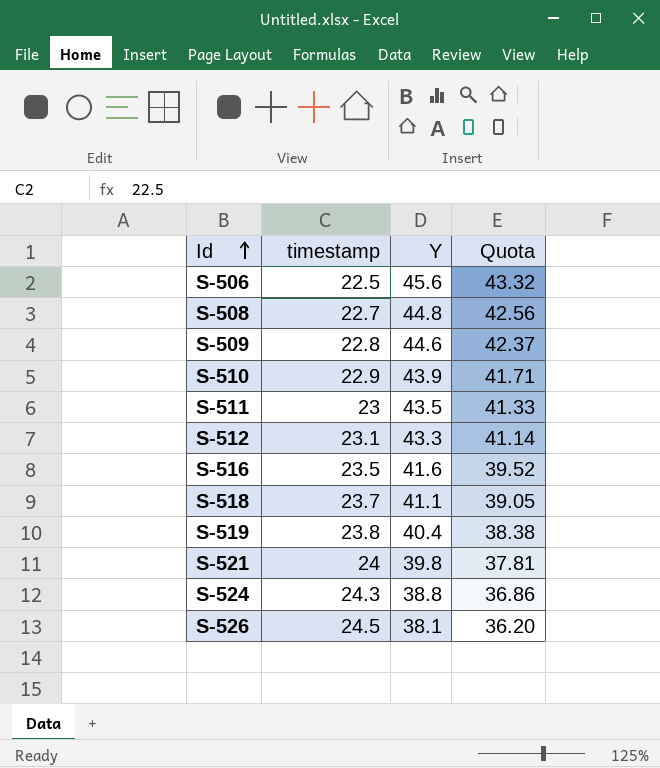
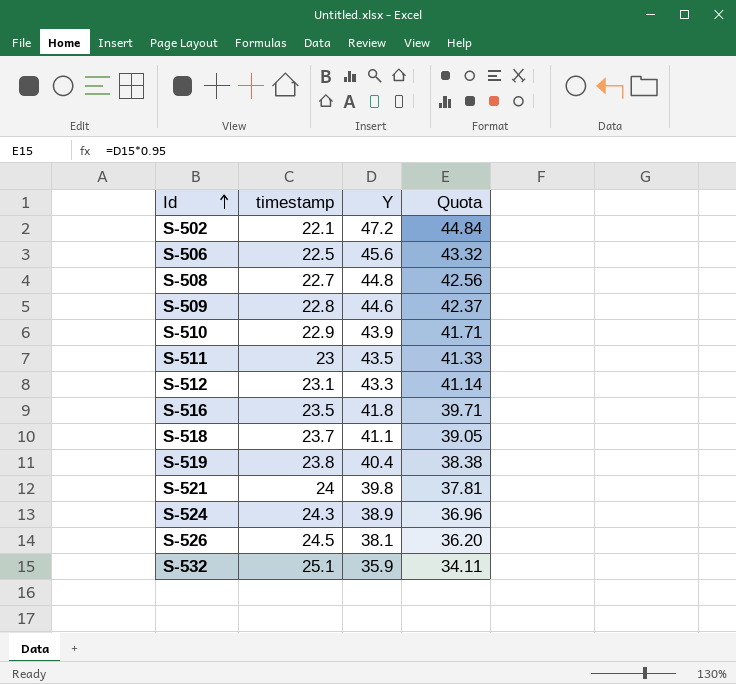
row S-502: none -> 22.1 | 47.2 | 44.84
S-516 | Y: 41.6 -> 41.8
S-516 | Quota: 39.52 -> 39.71
S-524 | Y: 38.8 -> 38.9
S-524 | Quota: 36.86 -> 36.96
row S-532: none -> 25.1 | 35.9 | 34.11

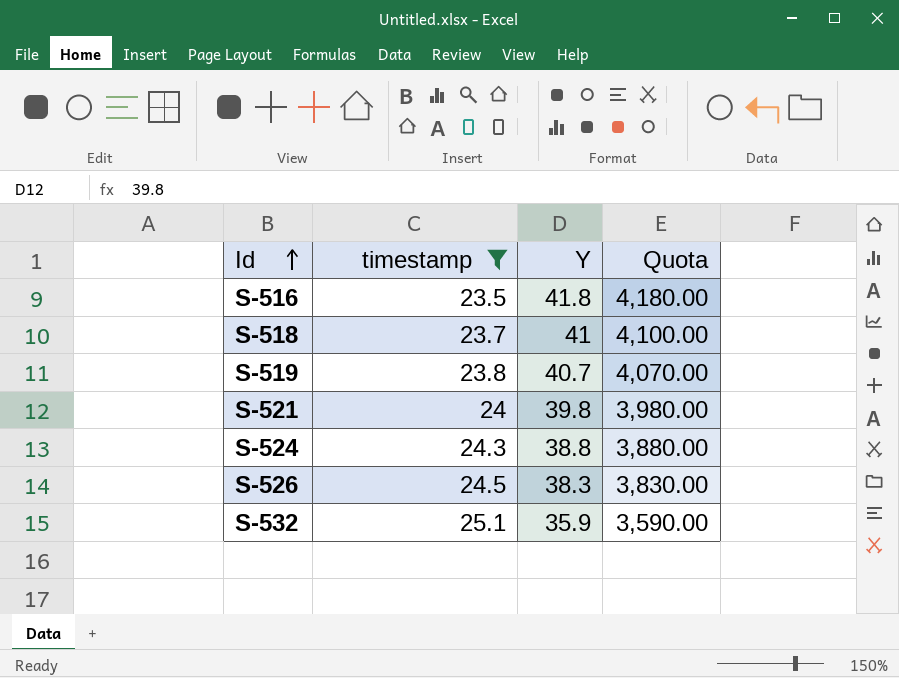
filter: none -> timestamp >= 23.5
column Quota | formula: [Y] * 0.95 -> [Y] * 100
S-518 | Y: 41.1 -> 41
S-519 | Y: 40.4 -> 40.7
S-524 | Y: 38.9 -> 38.8
S-526 | Y: 38.1 -> 38.3

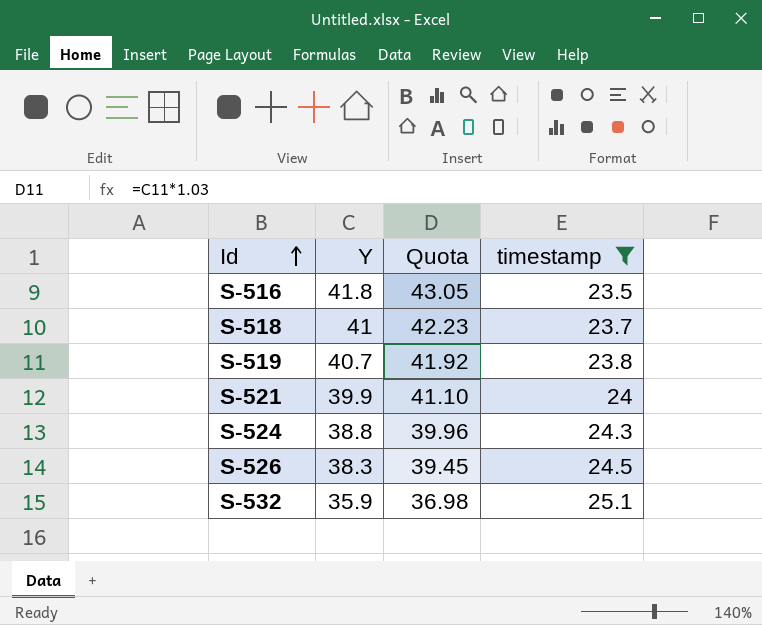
column Quota | formula: [Y] * 100 -> [Y] * 1.03
column timestamp | position: 2 -> 4
S-521 | Y: 39.8 -> 39.9

